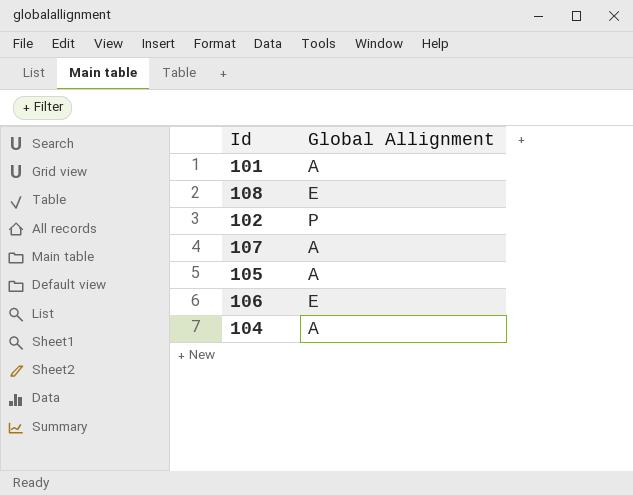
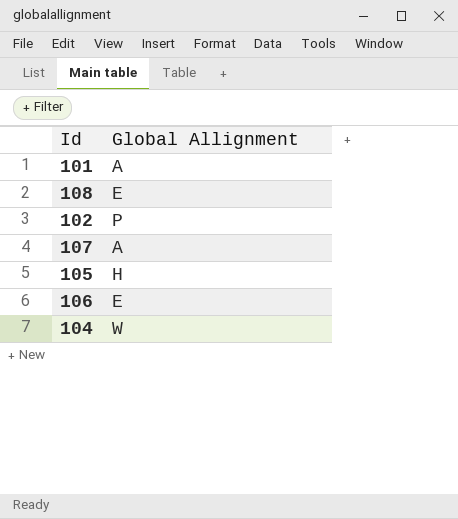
105 | Global Allignment: A -> H
104 | Global Allignment: A -> W

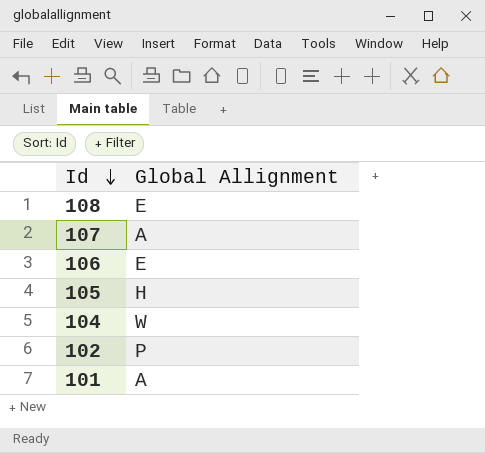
row order: none -> Id descending

